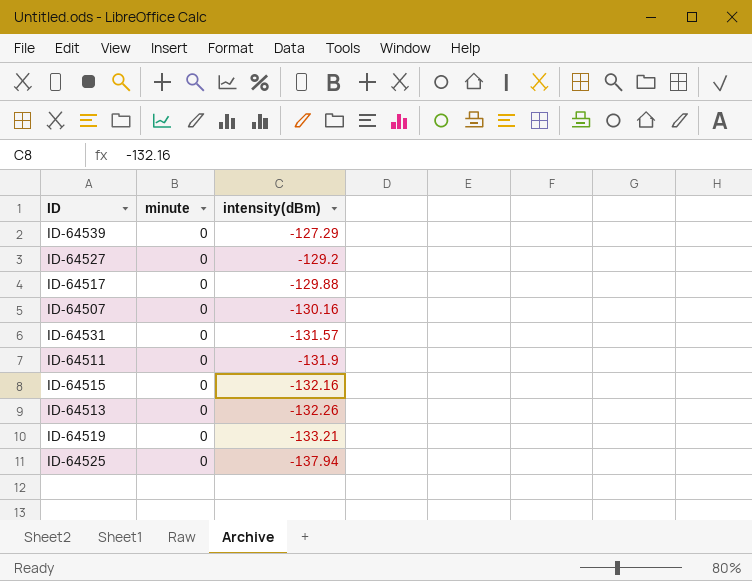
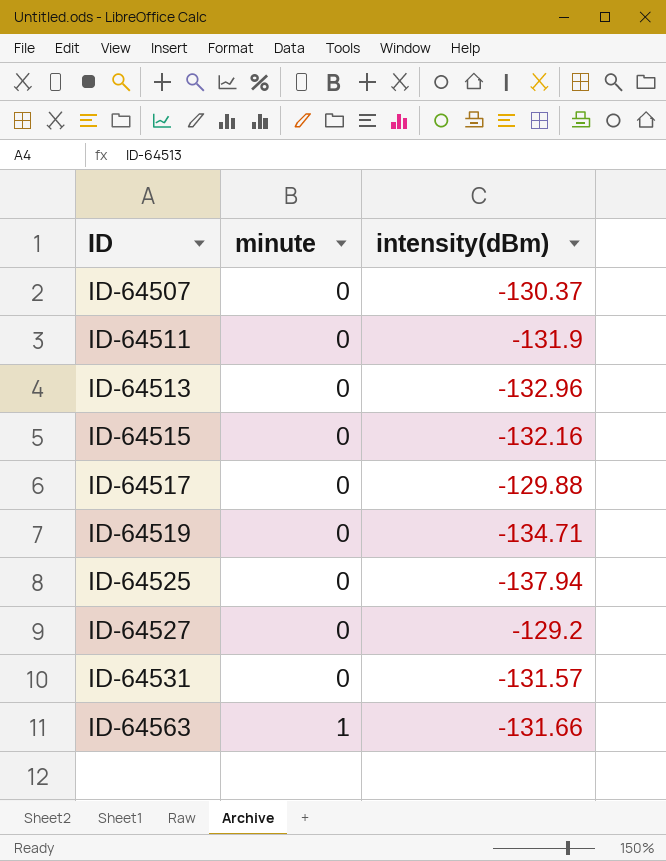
row order: intensity(dBm) descending -> ID ascending
row ID-64539: 0 | -127.29 -> none
ID-64507 | intensity(dBm): -130.16 -> -130.37
ID-64513 | intensity(dBm): -132.26 -> -132.96
ID-64519 | intensity(dBm): -133.21 -> -134.71
row ID-64563: none -> 1 | -131.66

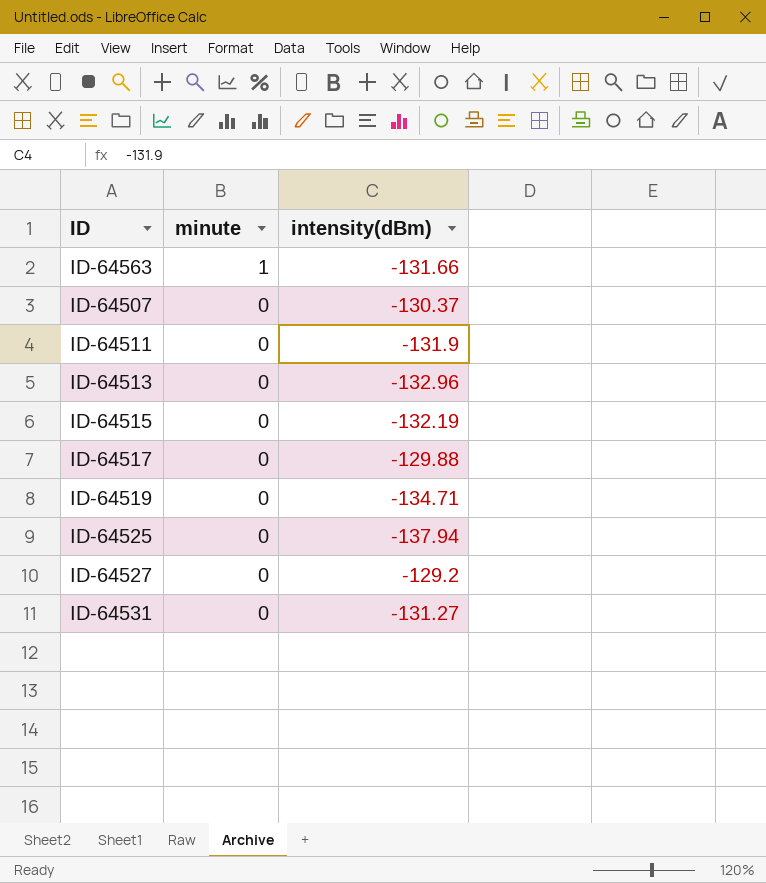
row order: ID ascending -> minute descending
ID-64515 | intensity(dBm): -132.16 -> -132.19
ID-64531 | intensity(dBm): -131.57 -> -131.27

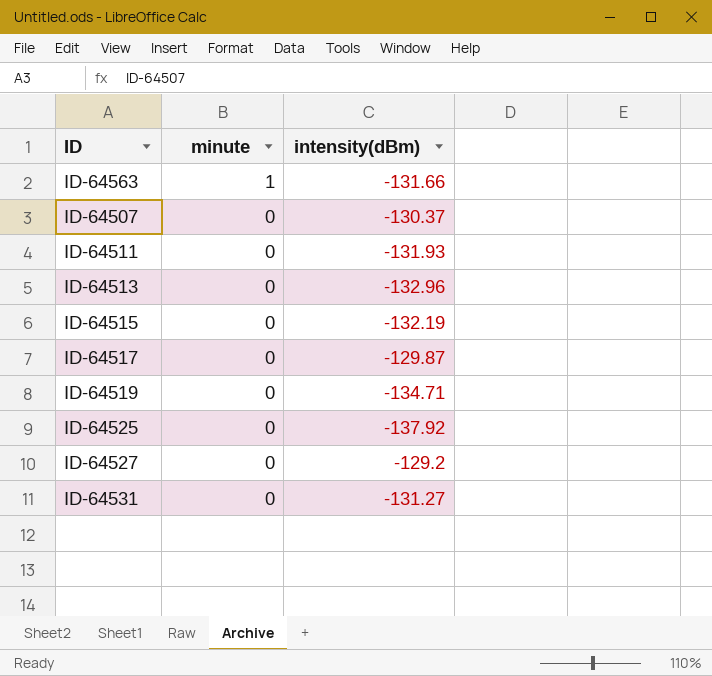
ID-64511 | intensity(dBm): -131.9 -> -131.93
ID-64517 | intensity(dBm): -129.88 -> -129.87
ID-64525 | intensity(dBm): -137.94 -> -137.92

